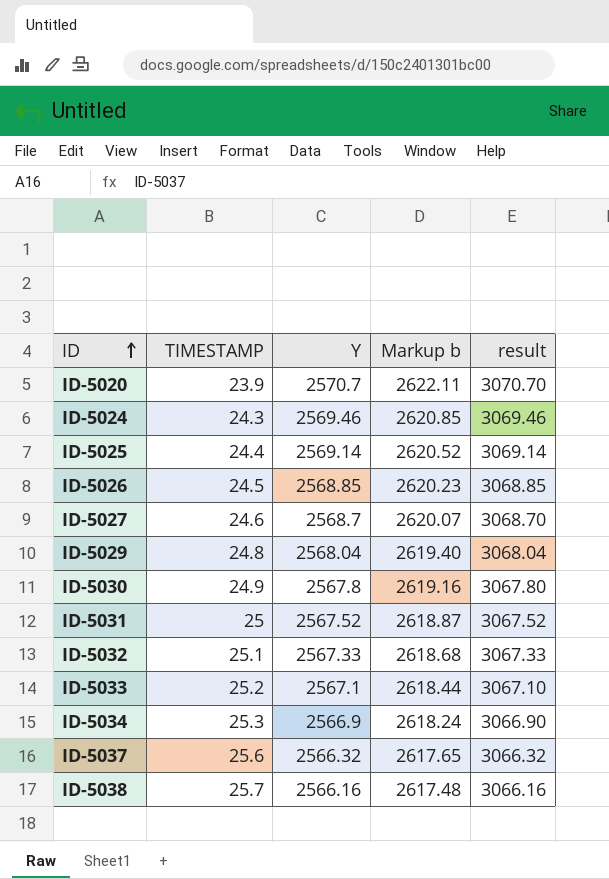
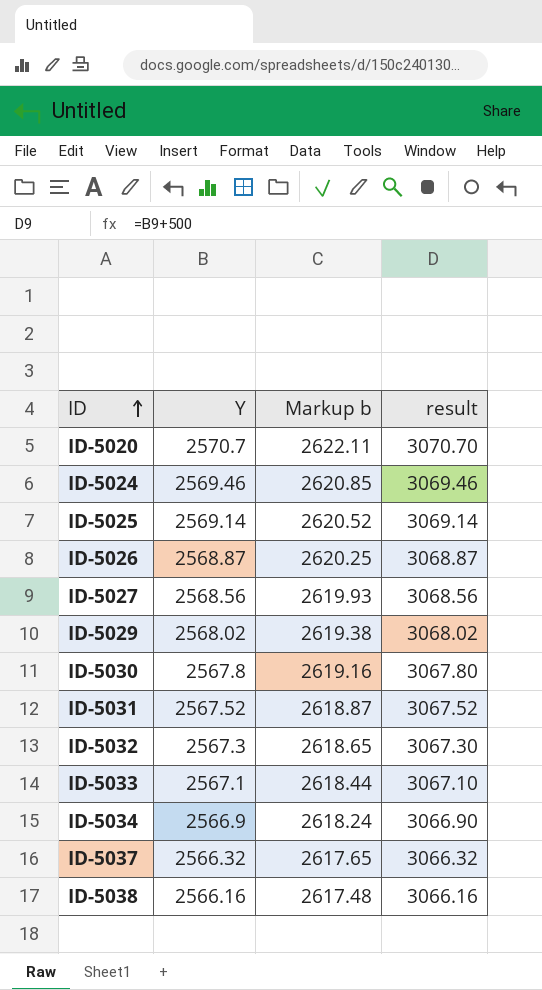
column TIMESTAMP | position: 2 -> none
ID-5026 | Y: 2568.85 -> 2568.87
ID-5026 | Markup b: 2620.23 -> 2620.25
ID-5026 | result: 3068.85 -> 3068.87
ID-5027 | Y: 2568.7 -> 2568.56
ID-5027 | Markup b: 2620.07 -> 2619.93
ID-5027 | result: 3068.70 -> 3068.56
ID-5029 | Y: 2568.04 -> 2568.02
ID-5029 | Markup b: 2619.40 -> 2619.38
ID-5029 | result: 3068.04 -> 3068.02
ID-5032 | Y: 2567.33 -> 2567.3
ID-5032 | Markup b: 2618.68 -> 2618.65
ID-5032 | result: 3067.33 -> 3067.30

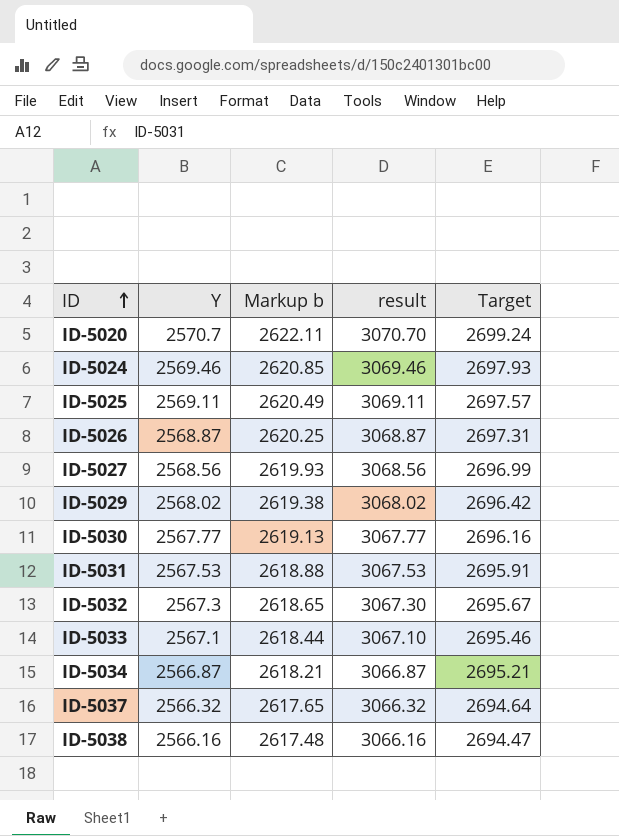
column Target | formula: none -> [Y] * 1.05
ID-5025 | Y: 2569.14 -> 2569.11
ID-5025 | Markup b: 2620.52 -> 2620.49
ID-5025 | result: 3069.14 -> 3069.11
ID-5030 | Y: 2567.8 -> 2567.77
ID-5030 | Markup b: 2619.16 -> 2619.13
ID-5030 | result: 3067.80 -> 3067.77
ID-5031 | Y: 2567.52 -> 2567.53
ID-5031 | Markup b: 2618.87 -> 2618.88
ID-5031 | result: 3067.52 -> 3067.53
ID-5034 | Y: 2566.9 -> 2566.87
ID-5034 | Markup b: 2618.24 -> 2618.21
ID-5034 | result: 3066.90 -> 3066.87

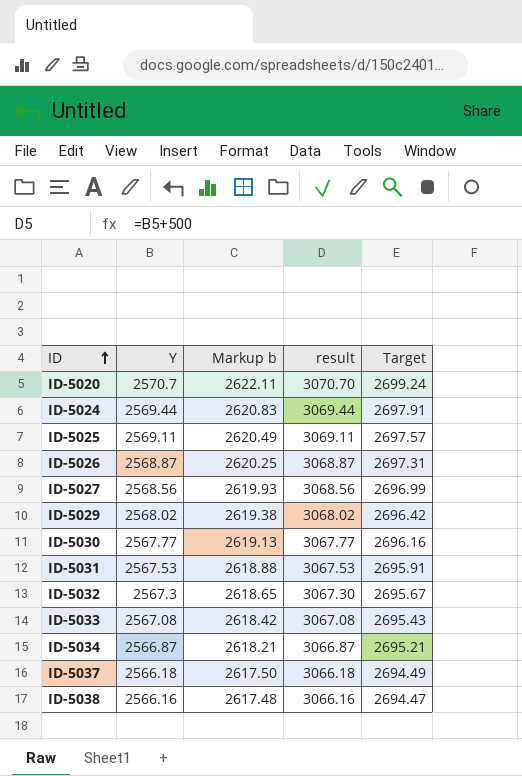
ID-5024 | Y: 2569.46 -> 2569.44
ID-5024 | Markup b: 2620.85 -> 2620.83
ID-5024 | result: 3069.46 -> 3069.44
ID-5024 | Target: 2697.93 -> 2697.91
ID-5033 | Y: 2567.1 -> 2567.08
ID-5033 | Markup b: 2618.44 -> 2618.42
ID-5033 | result: 3067.10 -> 3067.08
ID-5033 | Target: 2695.46 -> 2695.43
ID-5037 | Y: 2566.32 -> 2566.18
ID-5037 | Markup b: 2617.65 -> 2617.50
ID-5037 | result: 3066.32 -> 3066.18
ID-5037 | Target: 2694.64 -> 2694.49

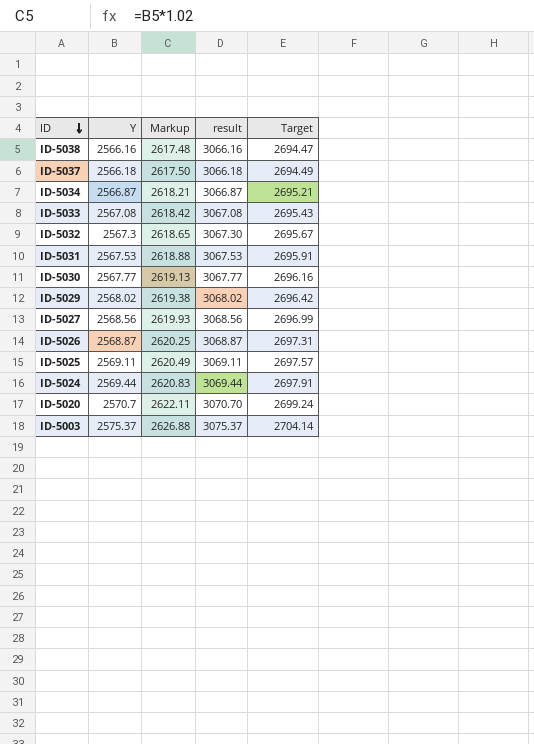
row order: ID ascending -> ID descending
column name: Markup b -> Markup
row ID-5003: none -> 2575.37 | 2626.88 | 3075.37 | 2704.14

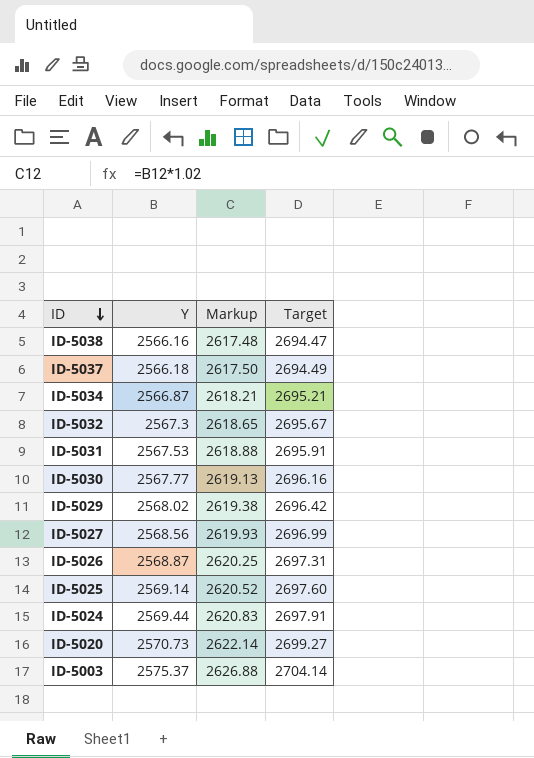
column result | formula: [Y] + 500 -> none
row ID-5033: 2567.08 | 2618.42 | 3067.08 | 2695.43 -> none
ID-5025 | Y: 2569.11 -> 2569.14
ID-5025 | Markup: 2620.49 -> 2620.52
ID-5025 | Target: 2697.57 -> 2697.60
ID-5020 | Y: 2570.7 -> 2570.73
ID-5020 | Markup: 2622.11 -> 2622.14
ID-5020 | Target: 2699.24 -> 2699.27

